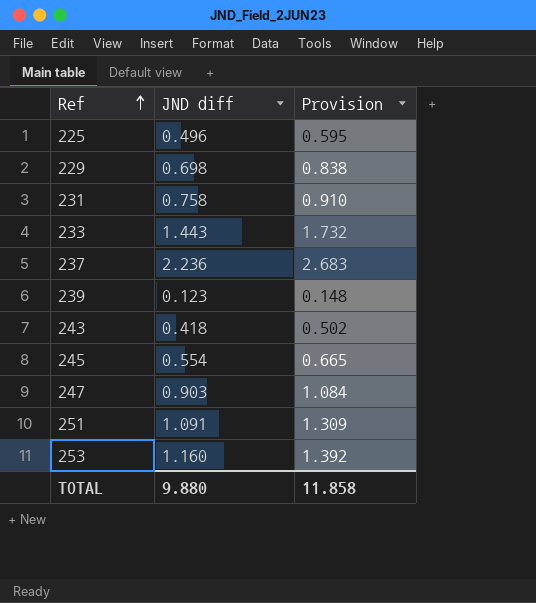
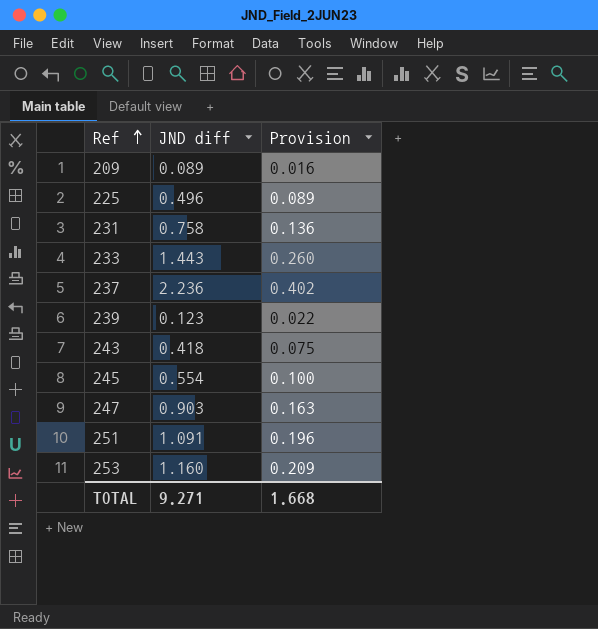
column Provision | formula: [JND diff] * 1.2 -> [JND diff] * 0.18
row 229: 0.698 | 0.838 -> none
row 209: none -> 0.089 | 0.016
TOTAL | JND diff: 9.880 -> 9.271
TOTAL | Provision: 11.858 -> 1.668

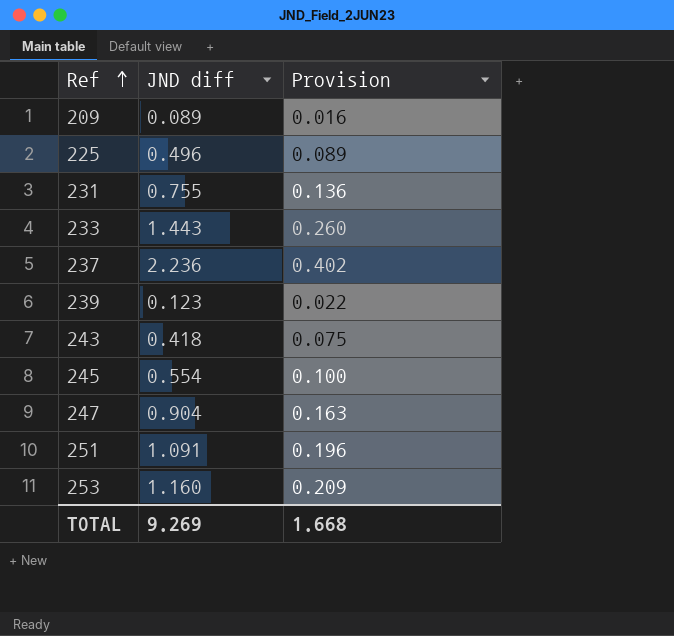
231 | JND diff: 0.758 -> 0.755
247 | JND diff: 0.903 -> 0.904
TOTAL | JND diff: 9.271 -> 9.269

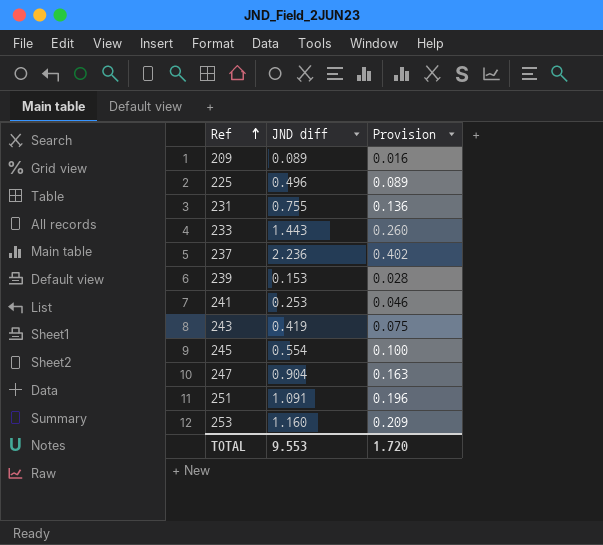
239 | JND diff: 0.123 -> 0.153
239 | Provision: 0.022 -> 0.028
row 241: none -> 0.253 | 0.046
243 | JND diff: 0.418 -> 0.419
TOTAL | JND diff: 9.269 -> 9.553
TOTAL | Provision: 1.668 -> 1.720

